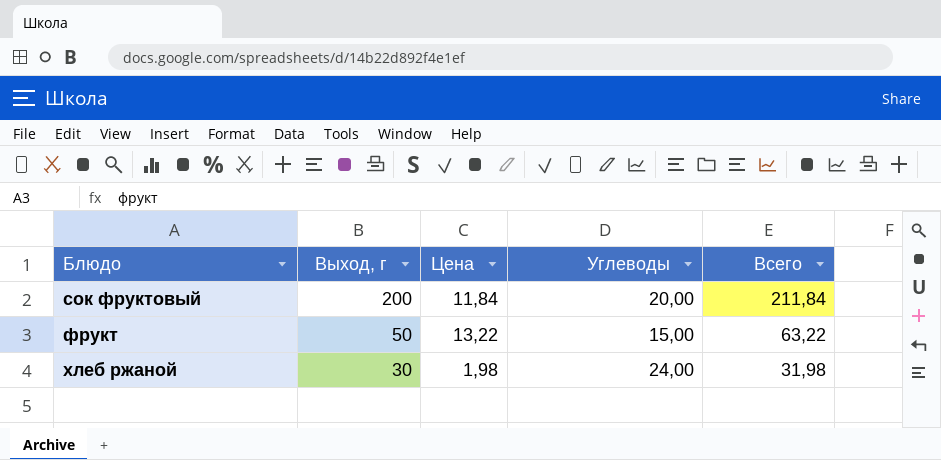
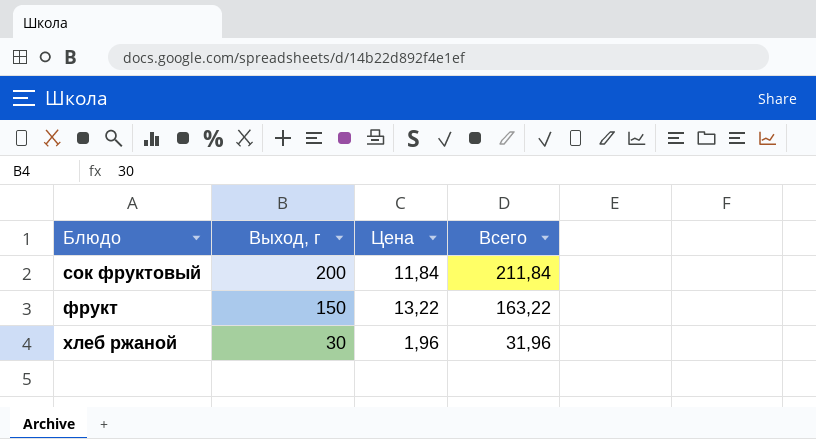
column Углеводы | position: 4 -> none
фрукт | Выход, г: 50 -> 150
фрукт | Всего: 63,22 -> 163,22
хлеб ржаной | Цена: 1,98 -> 1,96
хлеб ржаной | Всего: 31,98 -> 31,96

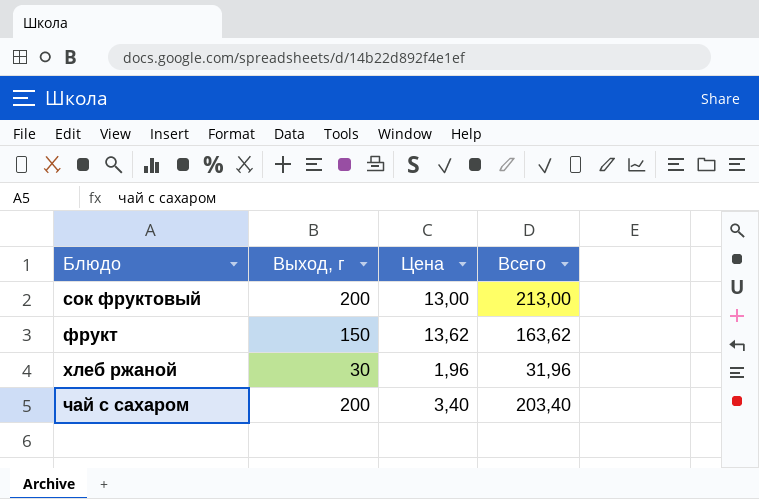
сок фруктовый | Цена: 11,84 -> 13,00
сок фруктовый | Всего: 211,84 -> 213,00
фрукт | Цена: 13,22 -> 13,62
фрукт | Всего: 163,22 -> 163,62
row чай с сахаром: none -> 200 | 3,40 | 203,40

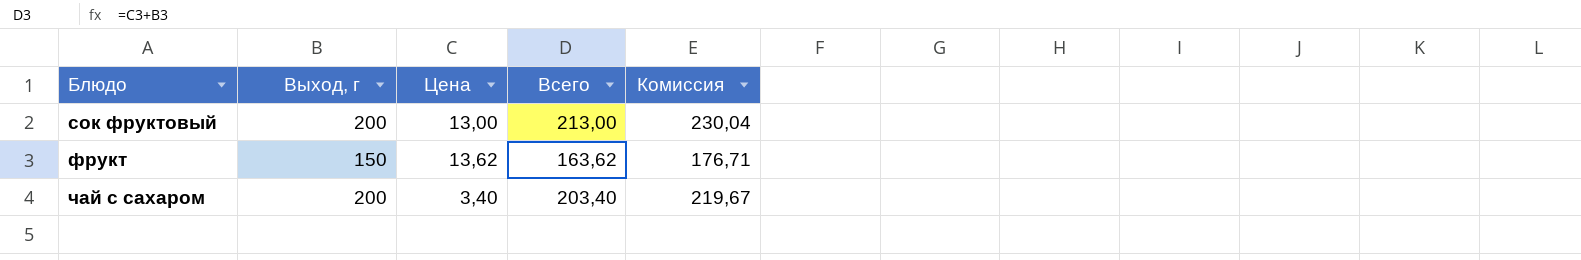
column Комиссия | formula: none -> [Всего] * 1,08
row хлеб ржаной: 30 | 1,96 | 31,96 -> none

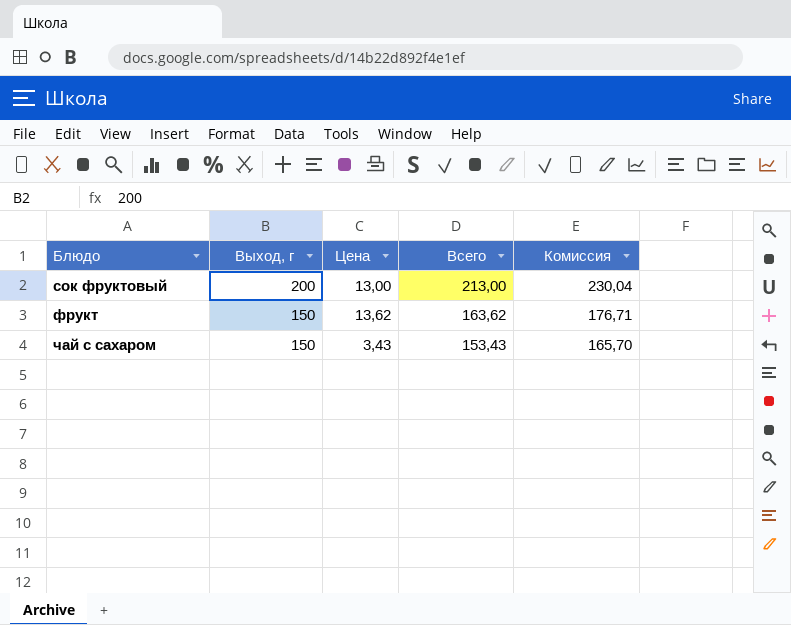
чай с сахаром | Выход, г: 200 -> 150
чай с сахаром | Цена: 3,40 -> 3,43
чай с сахаром | Всего: 203,40 -> 153,43
чай с сахаром | Комиссия: 219,67 -> 165,70

